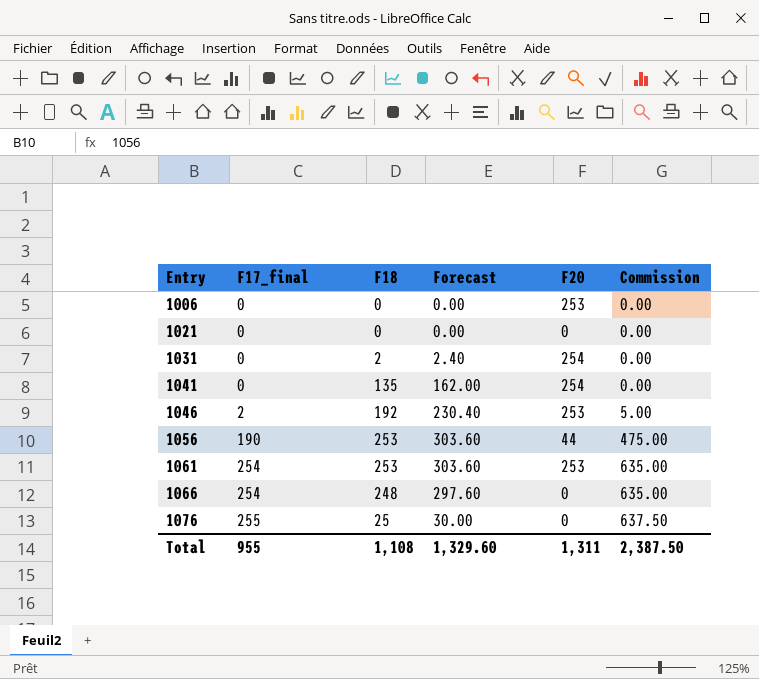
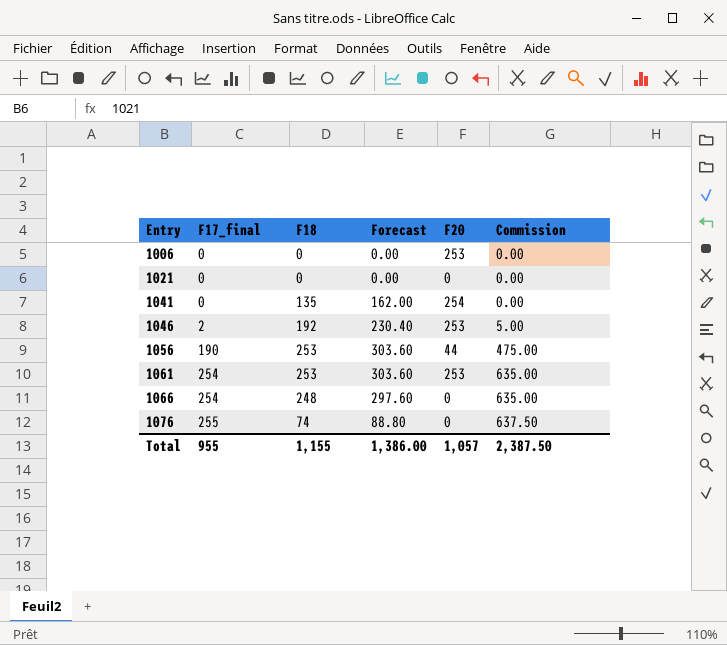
row 1031: 0 | 2 | 2.40 | 254 | 0.00 -> none
1076 | F18: 25 -> 74
1076 | Forecast: 30.00 -> 88.80
Total | F18: 1,108 -> 1,155
Total | Forecast: 1,329.60 -> 1,386.00
Total | F20: 1,311 -> 1,057

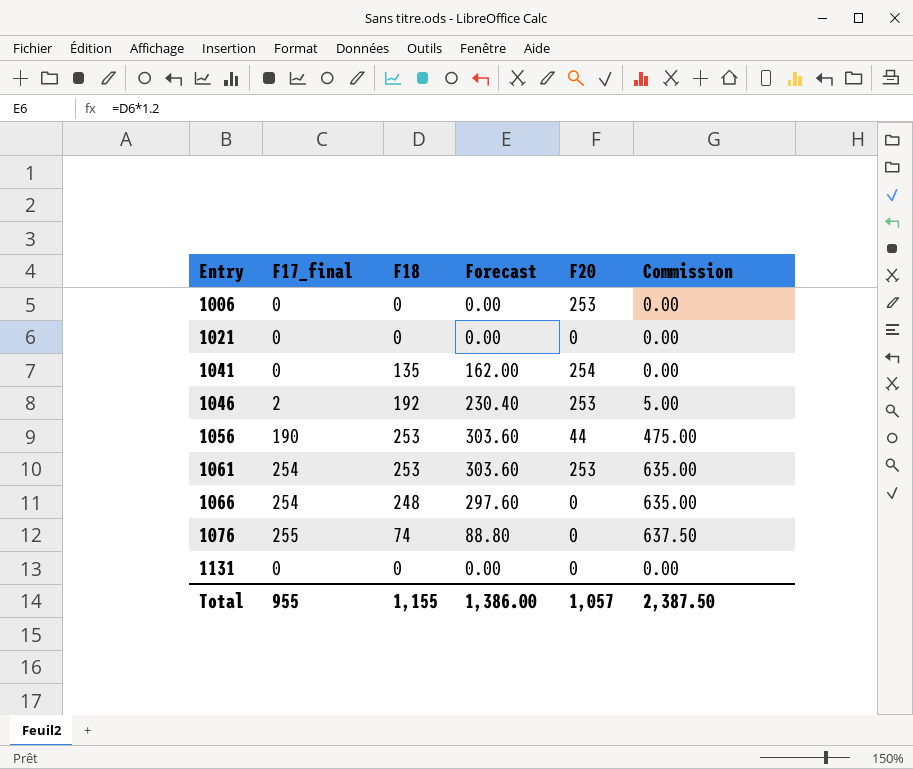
row 1131: none -> 0 | 0 | 0.00 | 0 | 0.00

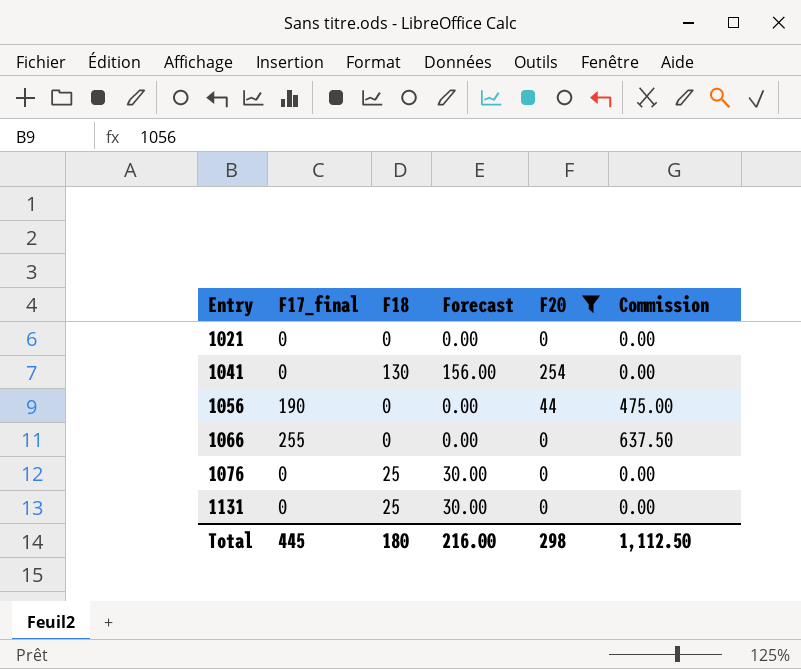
filter: none -> F20 != 253
1041 | F18: 135 -> 130
1041 | Forecast: 162.00 -> 156.00
1056 | F18: 253 -> 0
1056 | Forecast: 303.60 -> 0.00
1066 | F17_final: 254 -> 255
1066 | F18: 248 -> 0
1066 | Forecast: 297.60 -> 0.00
1066 | Commission: 635.00 -> 637.50
1076 | F17_final: 255 -> 0
1076 | F18: 74 -> 25
1076 | Forecast: 88.80 -> 30.00
1076 | Commission: 637.50 -> 0.00
1131 | F18: 0 -> 25
1131 | Forecast: 0.00 -> 30.00
Total | F17_final: 955 -> 445
Total | F18: 1,155 -> 180
Total | Forecast: 1,386.00 -> 216.00
Total | F20: 1,057 -> 298
Total | Commission: 2,387.50 -> 1,112.50

